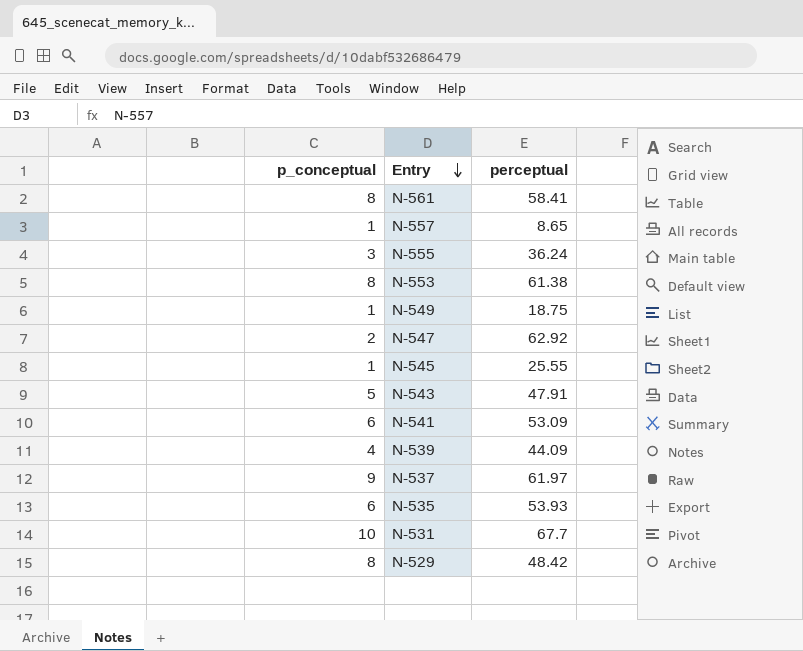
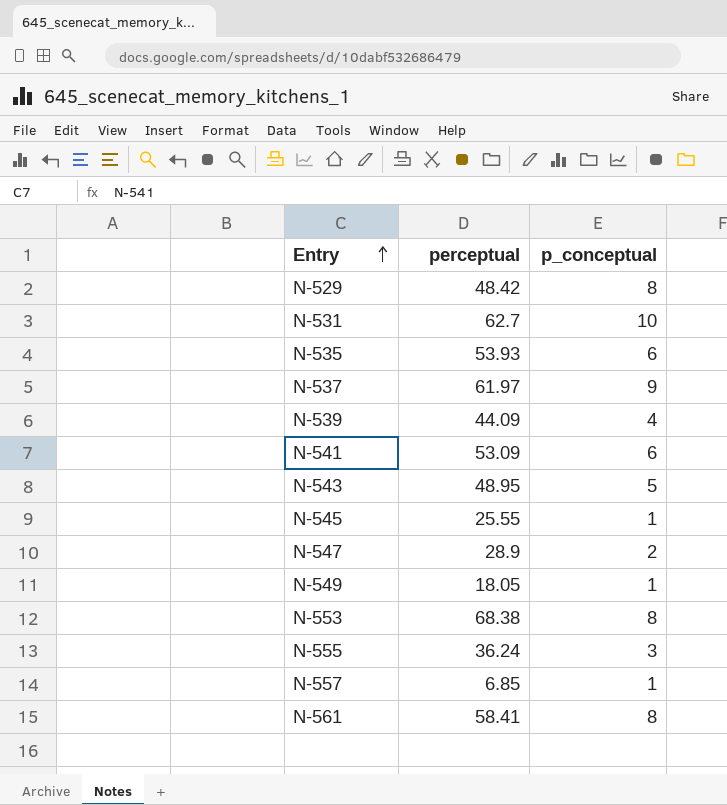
row order: Entry descending -> Entry ascending
column p_conceptual | position: 1 -> 3
N-531 | perceptual: 67.7 -> 62.7
N-543 | perceptual: 47.91 -> 48.95
N-547 | perceptual: 62.92 -> 28.9
N-549 | perceptual: 18.75 -> 18.05
N-553 | perceptual: 61.38 -> 68.38
N-557 | perceptual: 8.65 -> 6.85

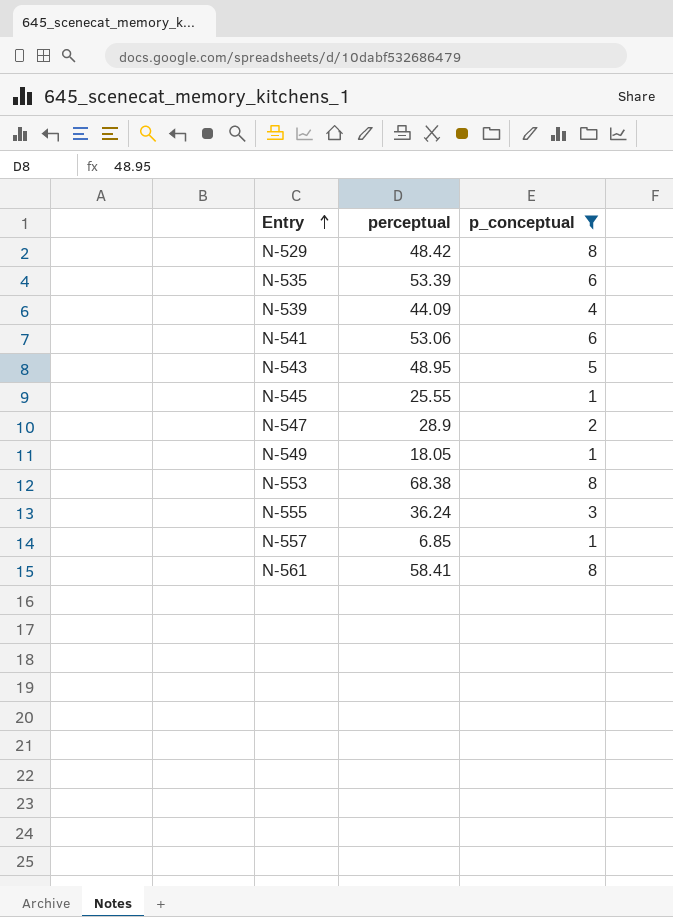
filter: none -> p_conceptual <= 8
N-535 | perceptual: 53.93 -> 53.39
N-541 | perceptual: 53.09 -> 53.06

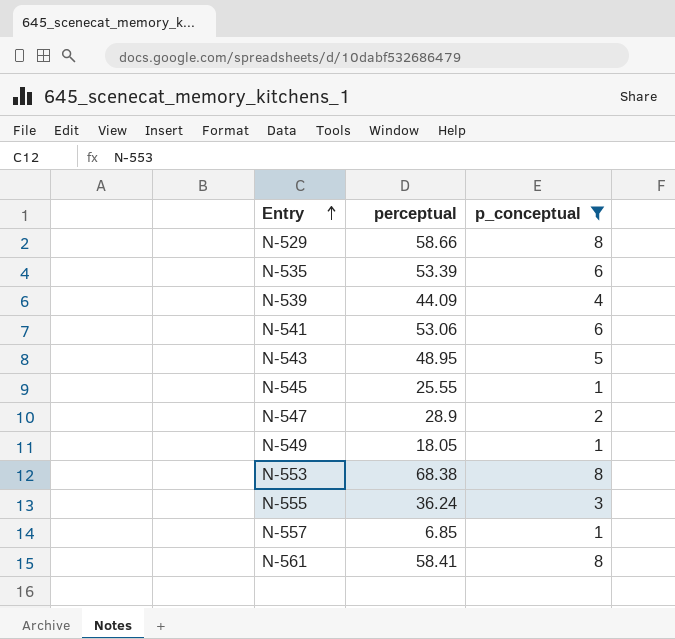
N-529 | perceptual: 48.42 -> 58.66

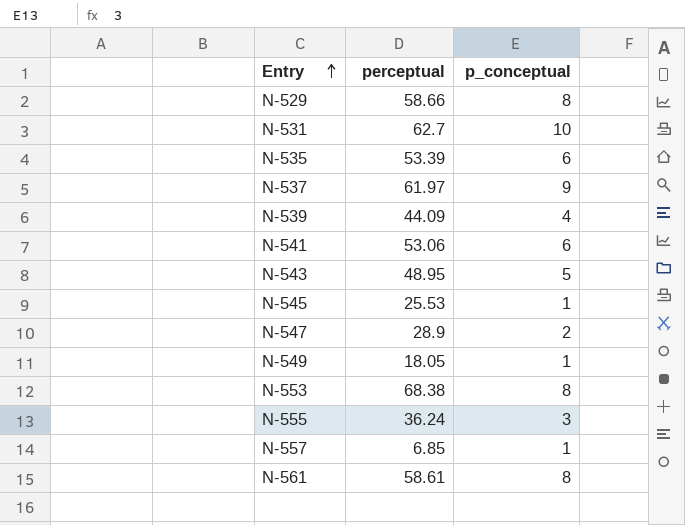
filter: p_conceptual <= 8 -> none
N-545 | perceptual: 25.55 -> 25.53
N-561 | perceptual: 58.41 -> 58.61

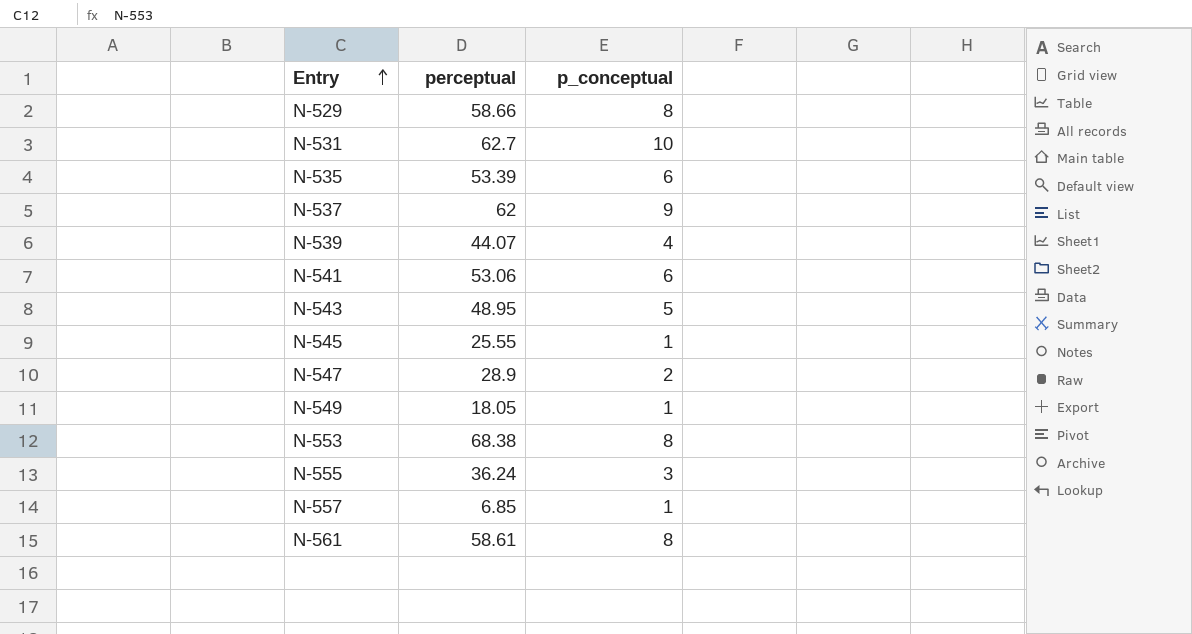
N-537 | perceptual: 61.97 -> 62
N-539 | perceptual: 44.09 -> 44.07
N-545 | perceptual: 25.53 -> 25.55

